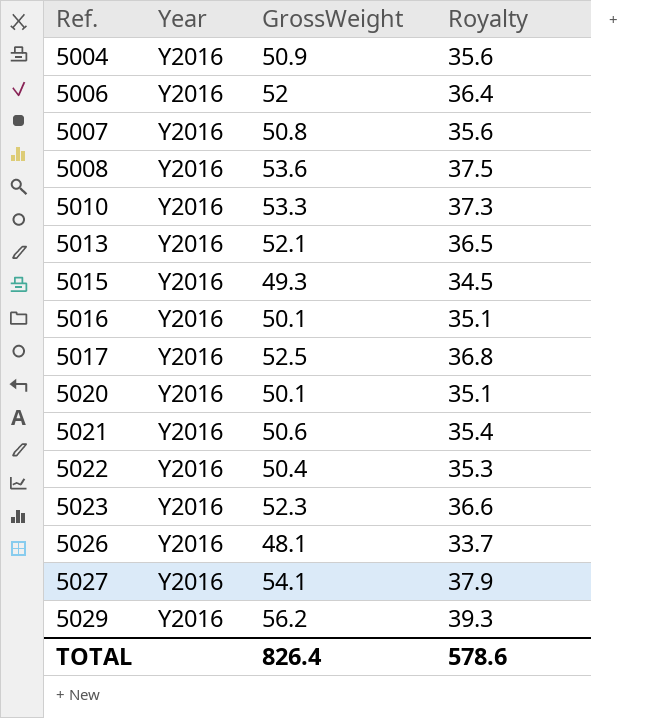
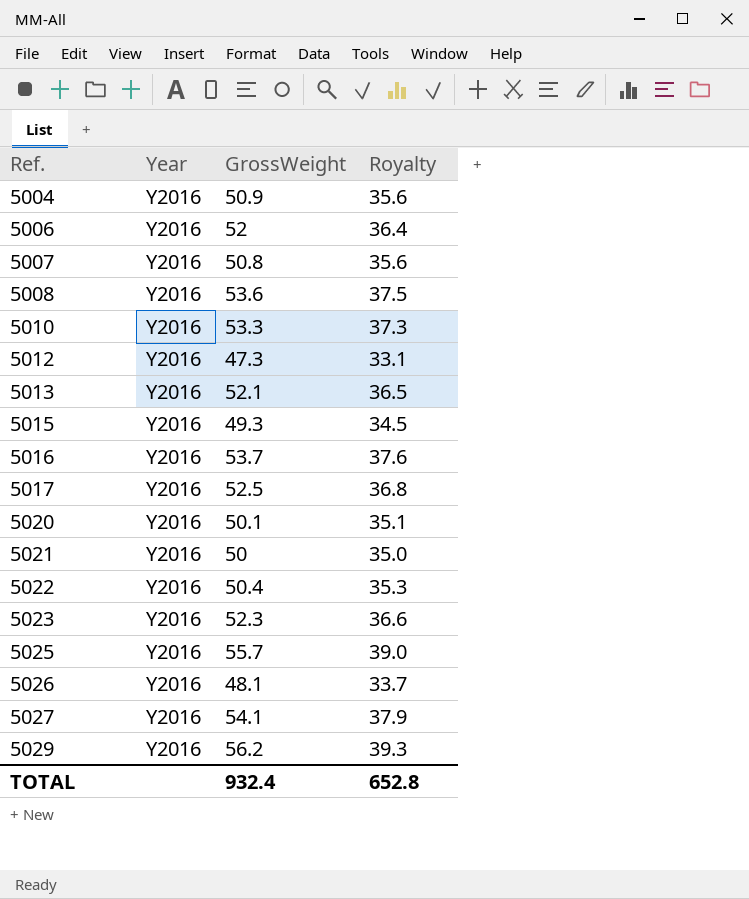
row 5012: none -> Y2016 | 47.3 | 33.1
5016 | GrossWeight: 50.1 -> 53.7
5016 | Royalty: 35.1 -> 37.6
5021 | GrossWeight: 50.6 -> 50
5021 | Royalty: 35.4 -> 35.0
row 5025: none -> Y2016 | 55.7 | 39.0
TOTAL | GrossWeight: 826.4 -> 932.4
TOTAL | Royalty: 578.6 -> 652.8

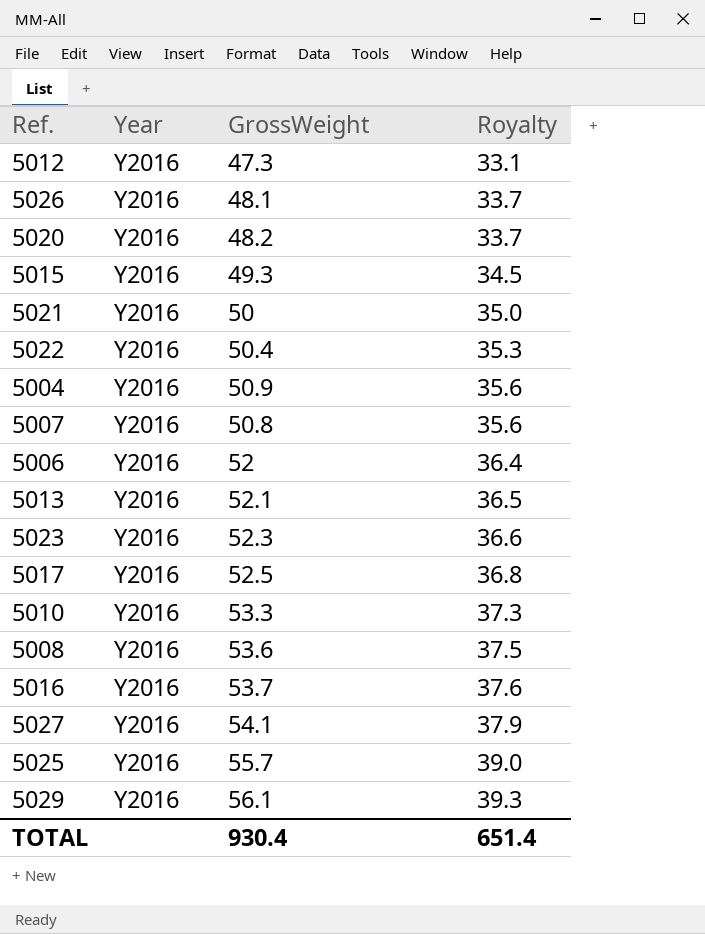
row order: Ref. ascending -> Royalty ascending
5020 | GrossWeight: 50.1 -> 48.2
5020 | Royalty: 35.1 -> 33.7
5029 | GrossWeight: 56.2 -> 56.1
TOTAL | GrossWeight: 932.4 -> 930.4
TOTAL | Royalty: 652.8 -> 651.4

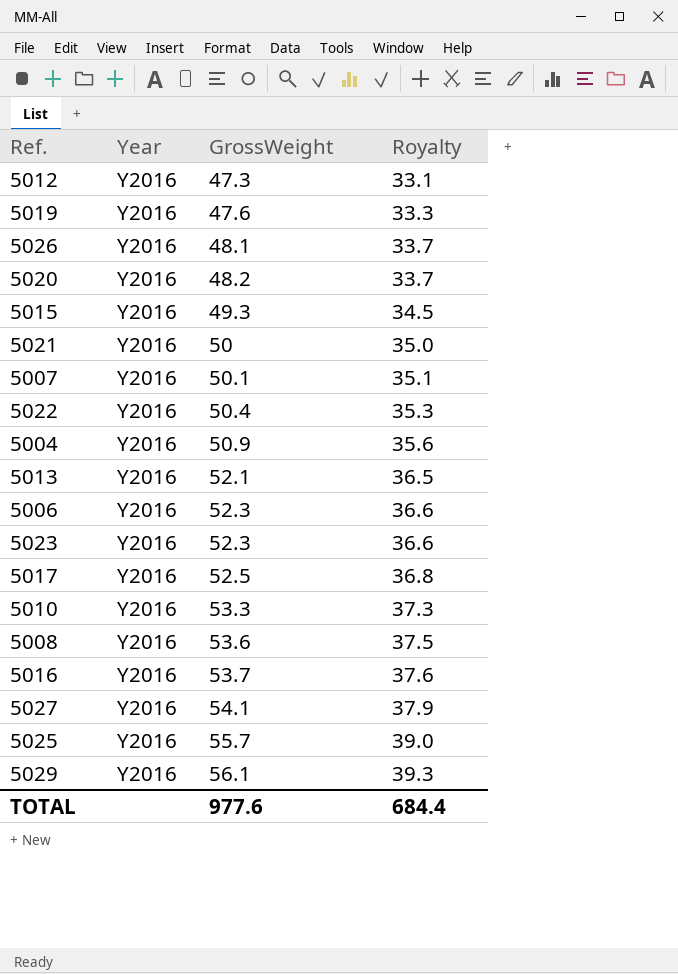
row order: Royalty ascending -> GrossWeight ascending
row 5019: none -> Y2016 | 47.6 | 33.3
5007 | GrossWeight: 50.8 -> 50.1
5007 | Royalty: 35.6 -> 35.1
5006 | GrossWeight: 52 -> 52.3
5006 | Royalty: 36.4 -> 36.6
TOTAL | GrossWeight: 930.4 -> 977.6
TOTAL | Royalty: 651.4 -> 684.4

